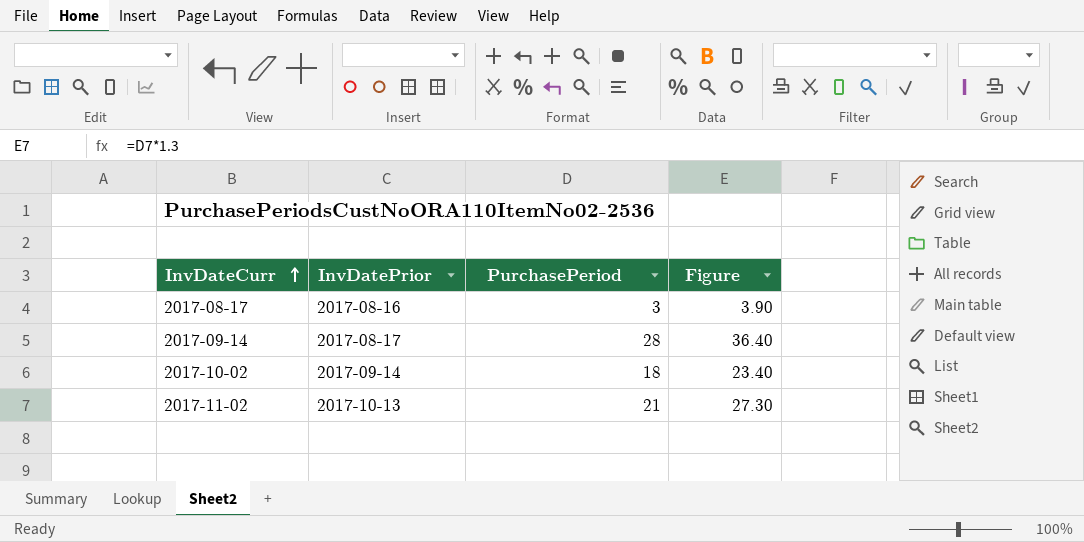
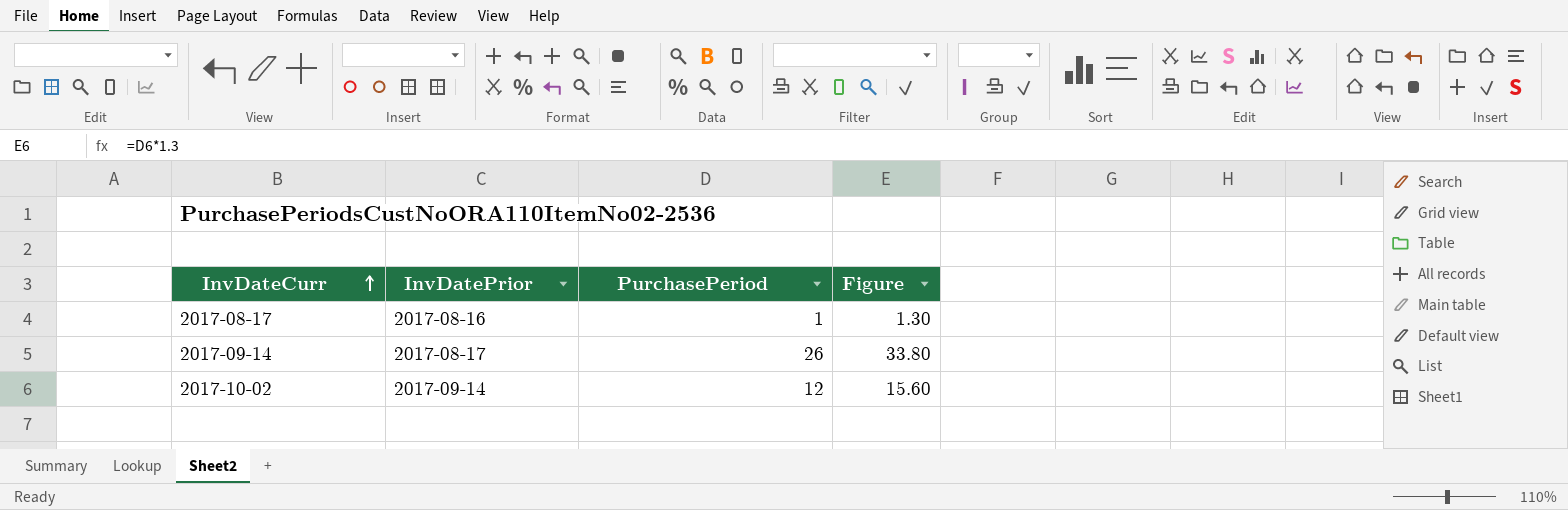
row 2017-11-02: 2017-10-13 | 21 | 27.30 -> none
2017-08-17 | PurchasePeriod: 3 -> 1
2017-08-17 | Figure: 3.90 -> 1.30
2017-09-14 | PurchasePeriod: 28 -> 26
2017-09-14 | Figure: 36.40 -> 33.80
2017-10-02 | PurchasePeriod: 18 -> 12
2017-10-02 | Figure: 23.40 -> 15.60

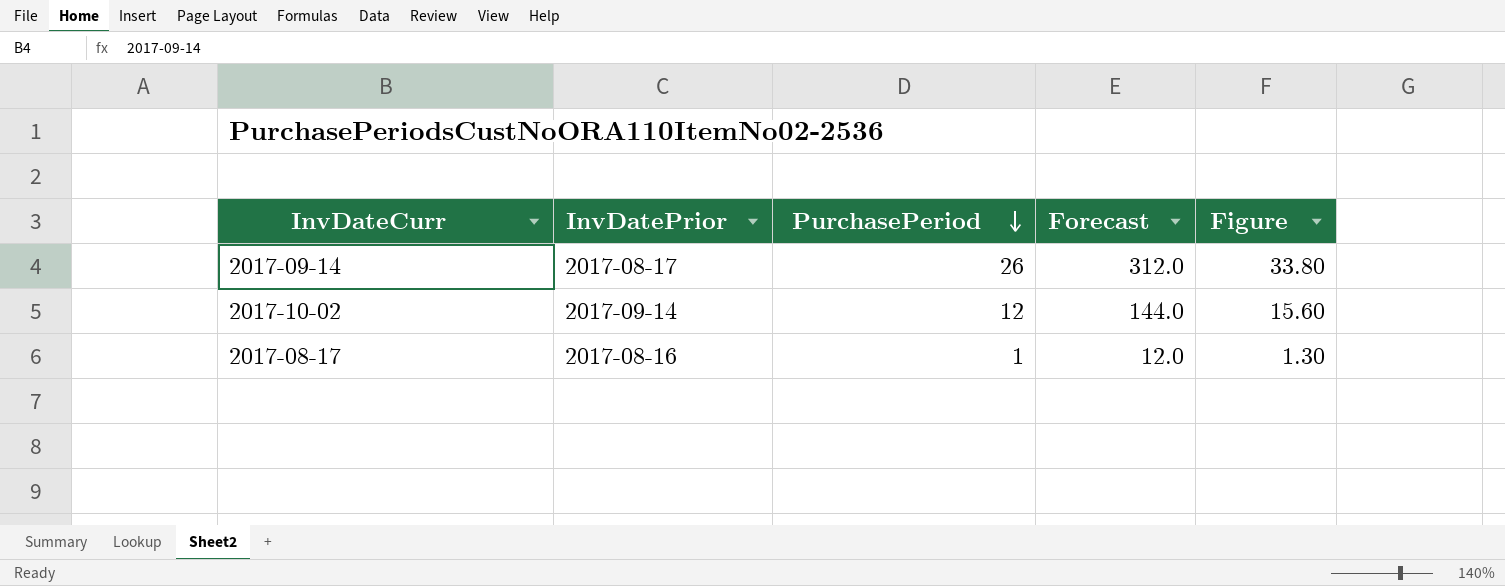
row order: InvDateCurr ascending -> PurchasePeriod descending
column Forecast | formula: none -> [PurchasePeriod] * 12

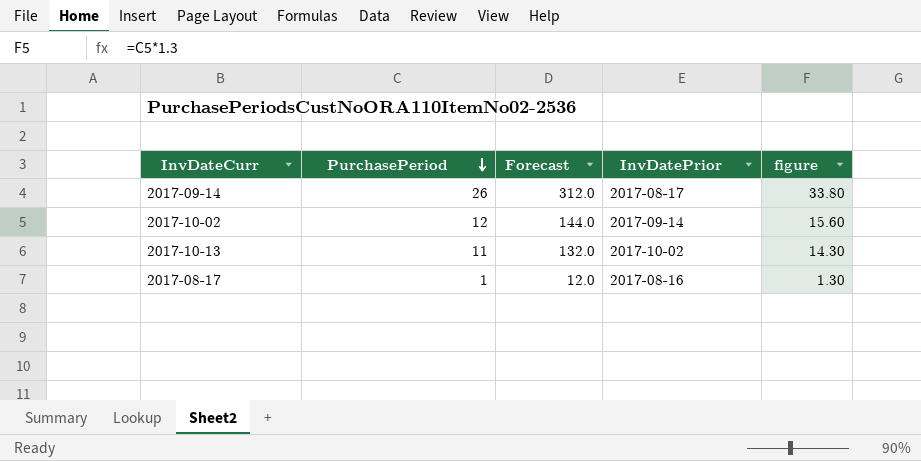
column InvDatePrior | position: 2 -> 4
column name: Figure -> figure
row 2017-10-13: none -> 11 | 132.0 | 2017-10-02 | 14.30

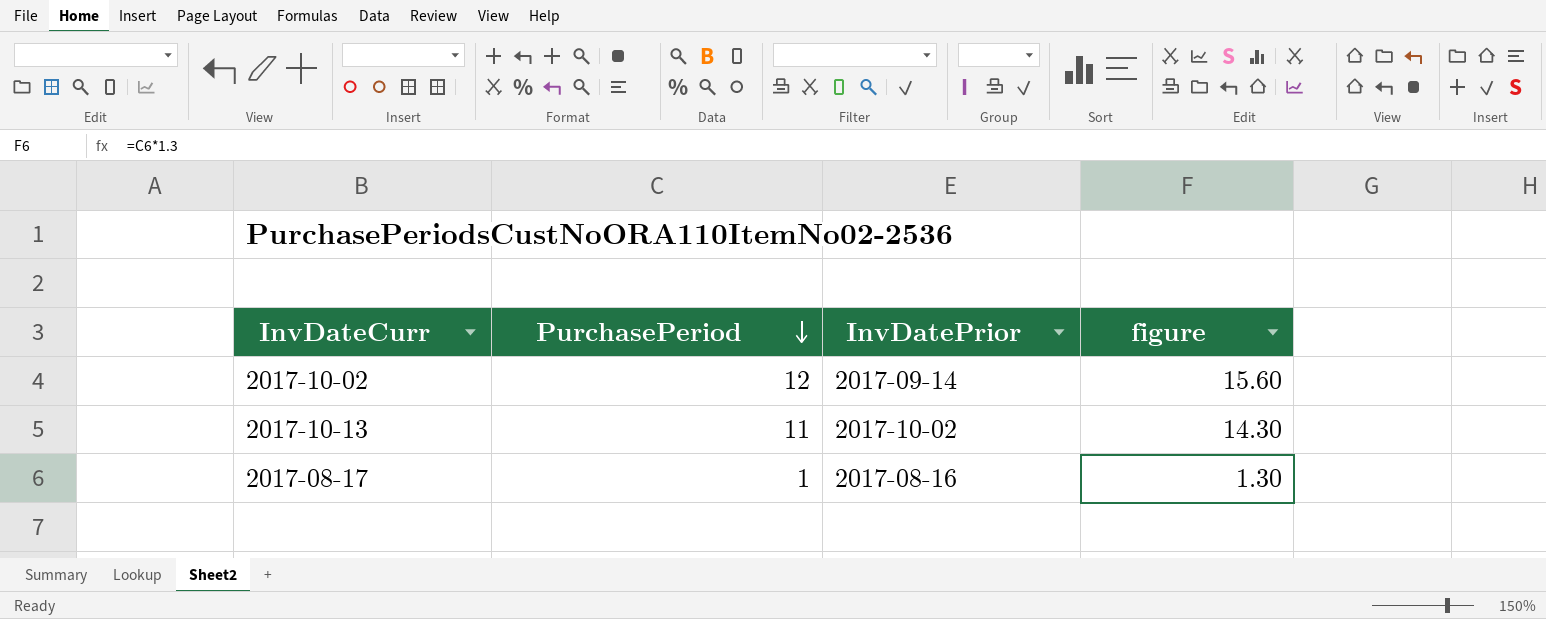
column Forecast | formula: [PurchasePeriod] * 12 -> none
row 2017-09-14: 26 | 312.0 | 2017-08-17 | 33.80 -> none

